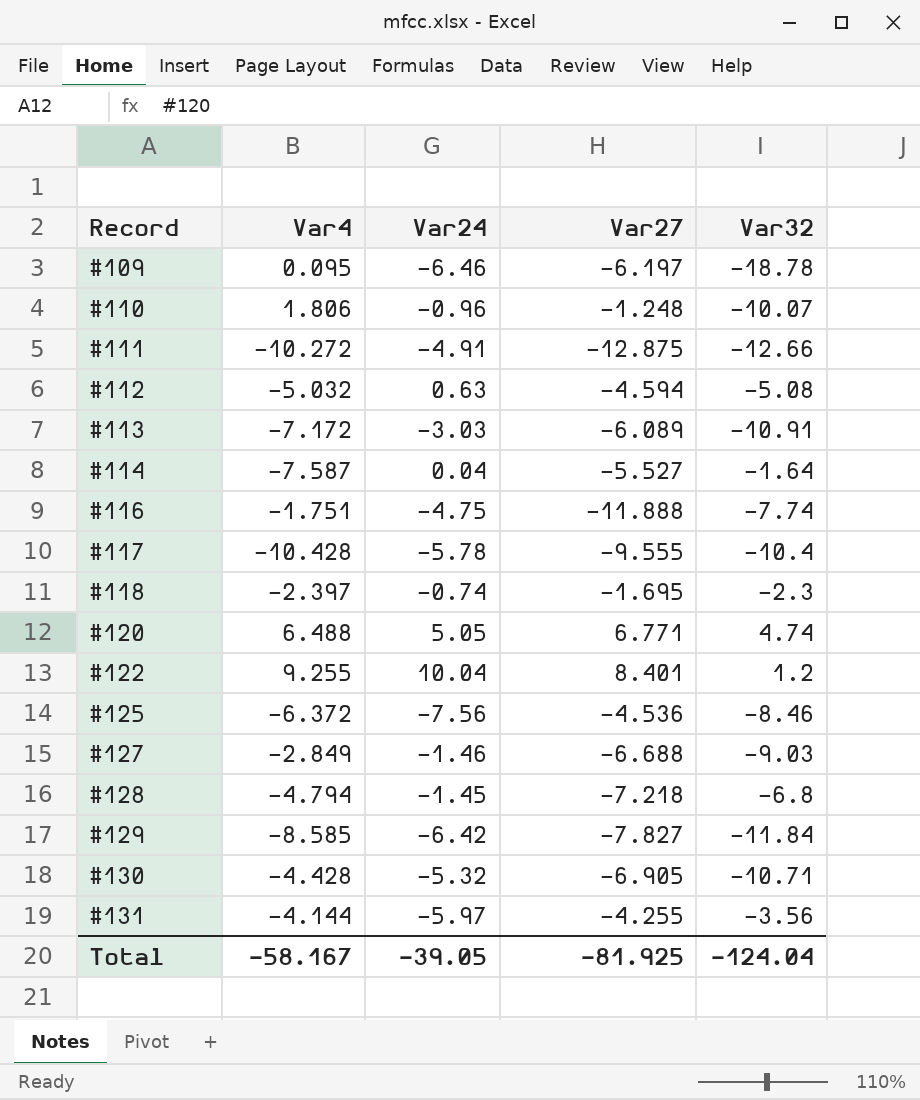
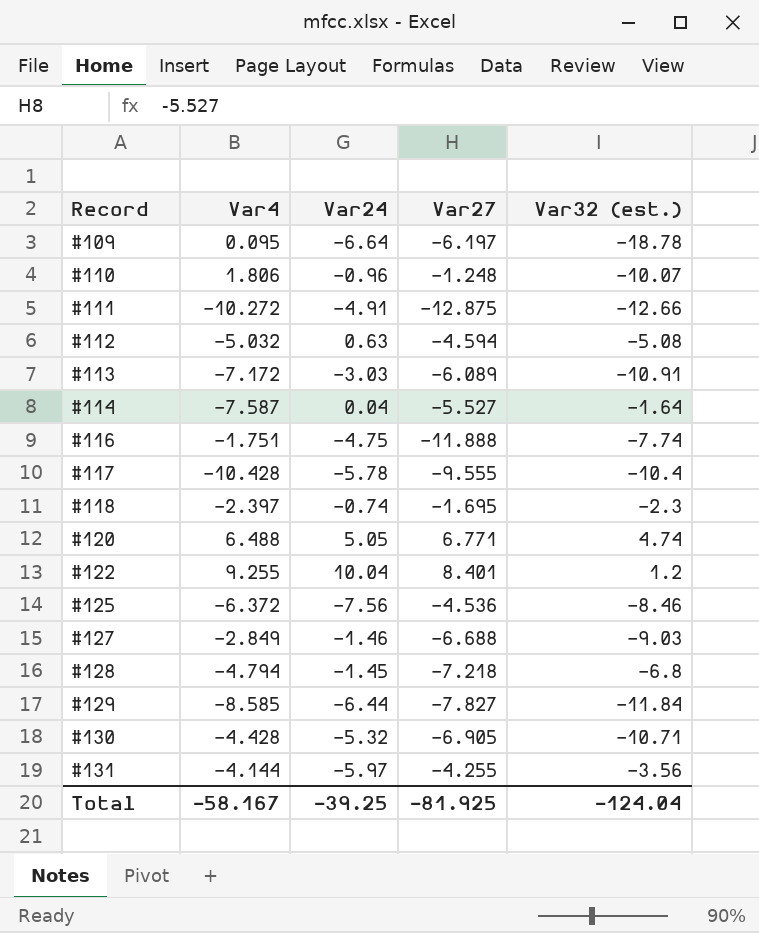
column name: Var32 -> Var32 (est.)
#109 | Var24: -6.46 -> -6.64
#129 | Var24: -6.42 -> -6.44
Total | Var24: -39.05 -> -39.25

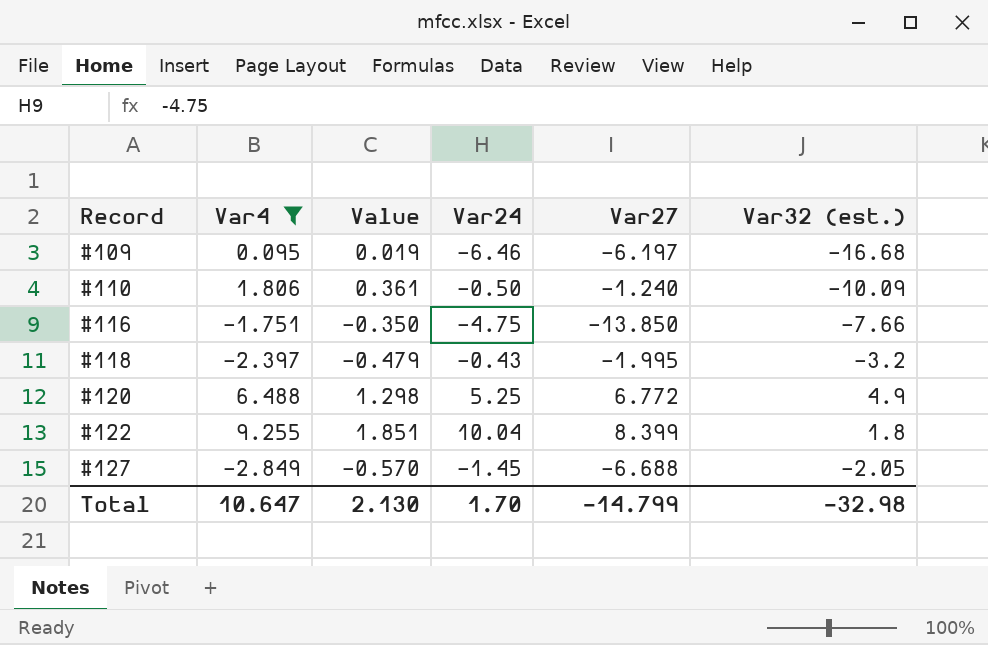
filter: none -> Var4 >= -2.849
column Value | formula: none -> [Var4] * 0.2
#109 | Var24: -6.64 -> -6.46
#109 | Var32 (est.): -18.78 -> -16.68
#110 | Var24: -0.96 -> -0.50
#110 | Var27: -1.248 -> -1.240
#110 | Var32 (est.): -10.07 -> -10.09
#116 | Var27: -11.888 -> -13.850
#116 | Var32 (est.): -7.74 -> -7.66
#118 | Var24: -0.74 -> -0.43
#118 | Var27: -1.695 -> -1.995
#118 | Var32 (est.): -2.3 -> -3.2
#120 | Var24: 5.05 -> 5.25
#120 | Var27: 6.771 -> 6.772
#120 | Var32 (est.): 4.74 -> 4.9
#122 | Var27: 8.401 -> 8.399
#122 | Var32 (est.): 1.2 -> 1.8
#127 | Var24: -1.46 -> -1.45
#127 | Var32 (est.): -9.03 -> -2.05
Total | Var4: -58.167 -> 10.647
Total | Var24: -39.25 -> 1.70
Total | Var27: -81.925 -> -14.799
Total | Var32 (est.): -124.04 -> -32.98

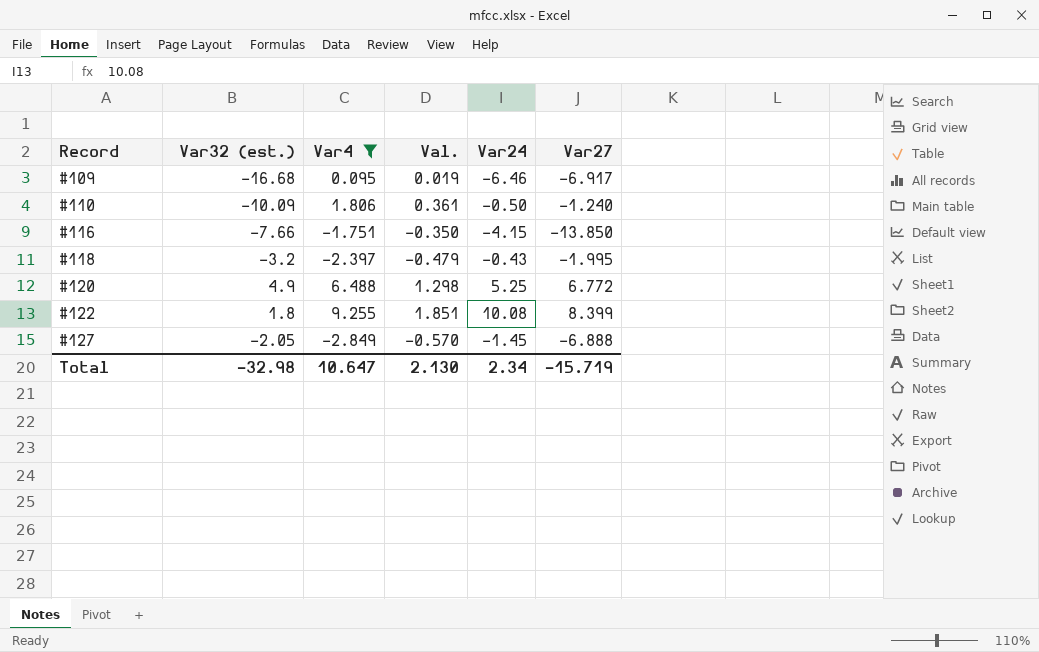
column Var32 (est.) | position: 6 -> 2
column name: Value -> Val.
#109 | Var27: -6.197 -> -6.917
#116 | Var24: -4.75 -> -4.15
#122 | Var24: 10.04 -> 10.08
#127 | Var27: -6.688 -> -6.888
Total | Var24: 1.70 -> 2.34
Total | Var27: -14.799 -> -15.719

